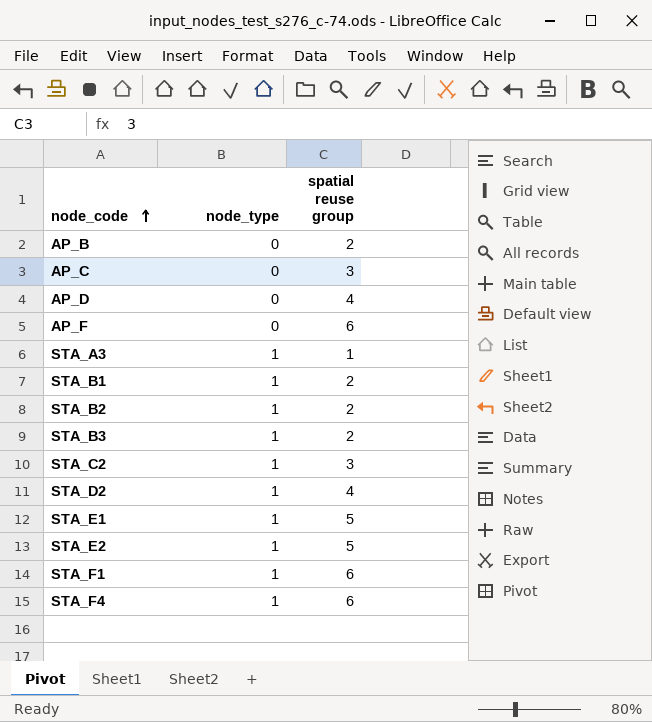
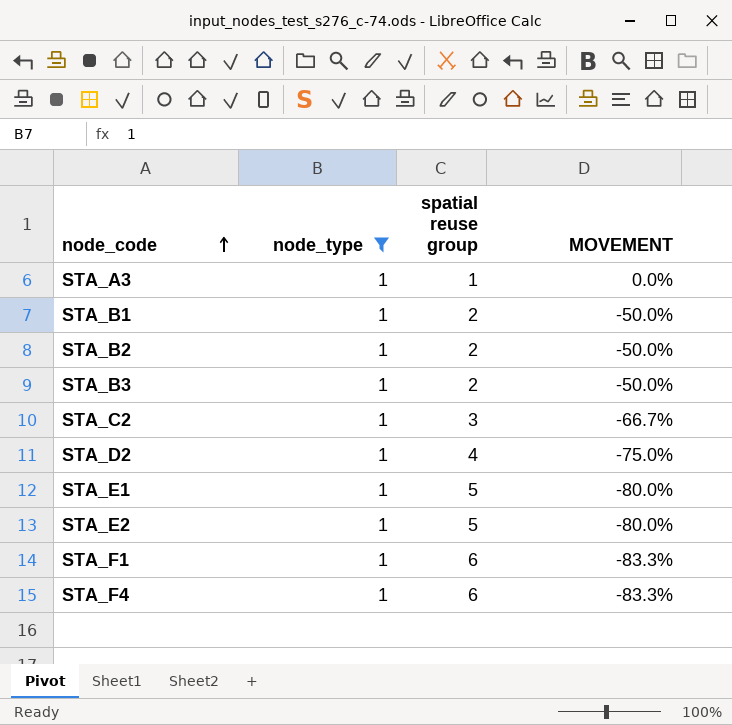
filter: none -> node_type = 1
column MOVEMENT | formula: none -> ([node_type] - [spatial reuse group]) / [spatial reuse group]

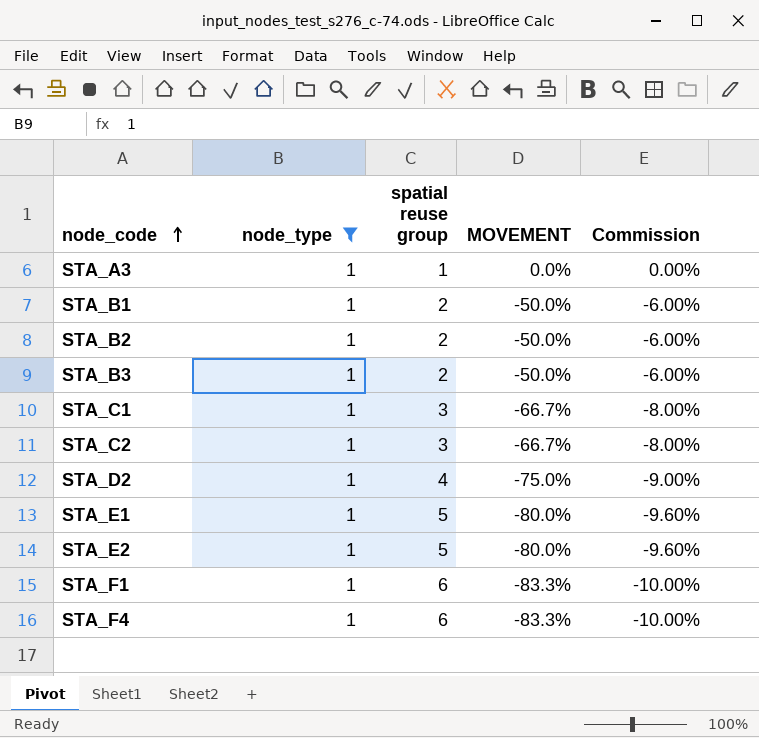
column Commission | formula: none -> [MOVEMENT] * 0.12
row STA_C1: none -> 1 | 3 | -66.7% | -8.00%

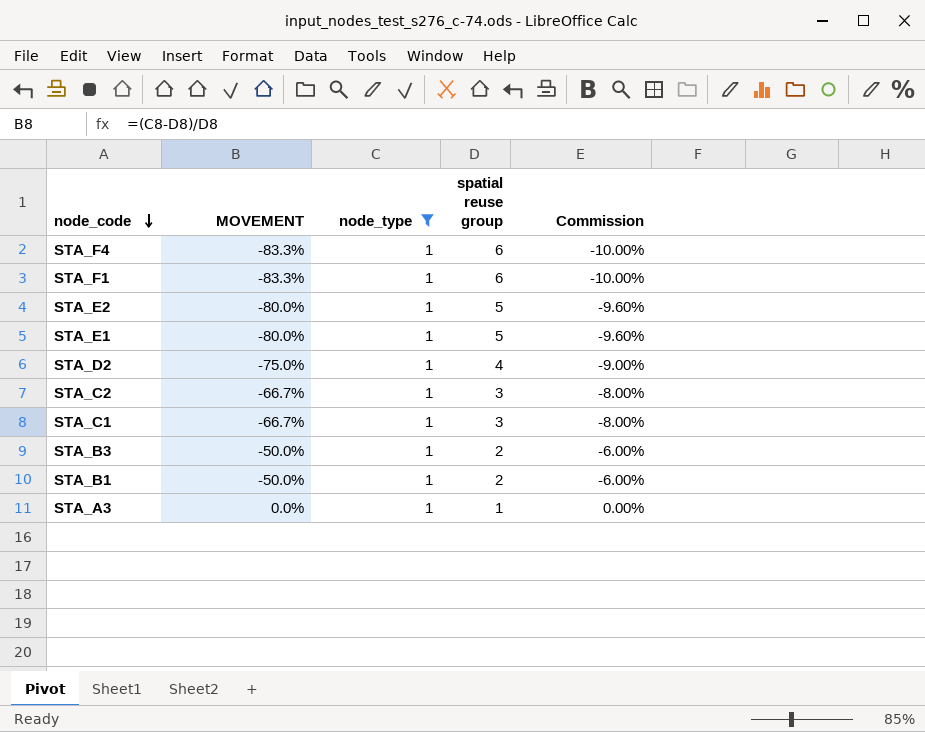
row order: node_code ascending -> node_code descending
column MOVEMENT | position: 4 -> 2
row STA_B2: 1 | 2 | -50.0% | -6.00% -> none

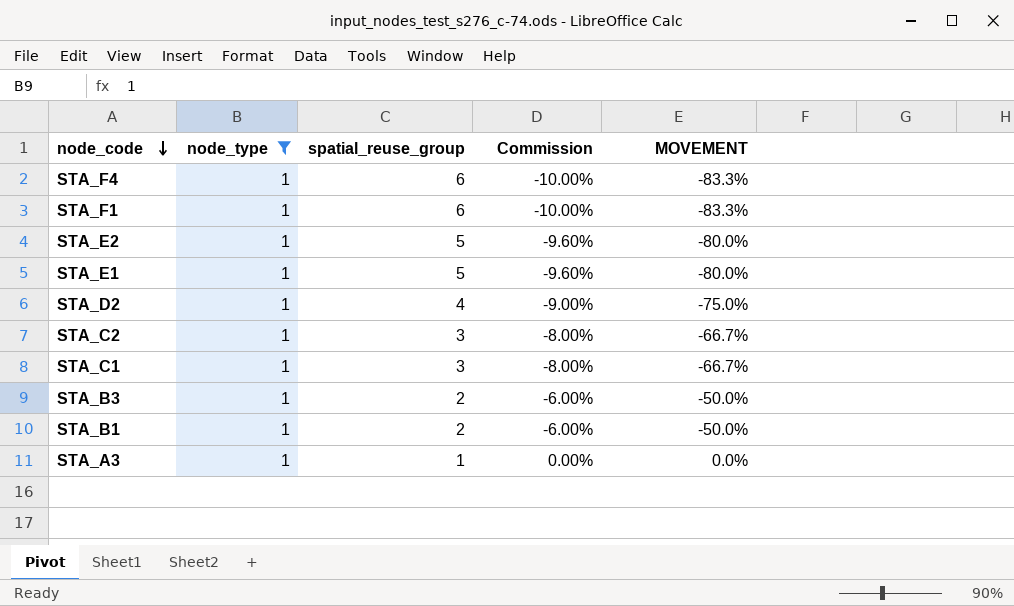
column name: spatial reuse group -> spatial_reuse_group
column MOVEMENT | position: 2 -> 5

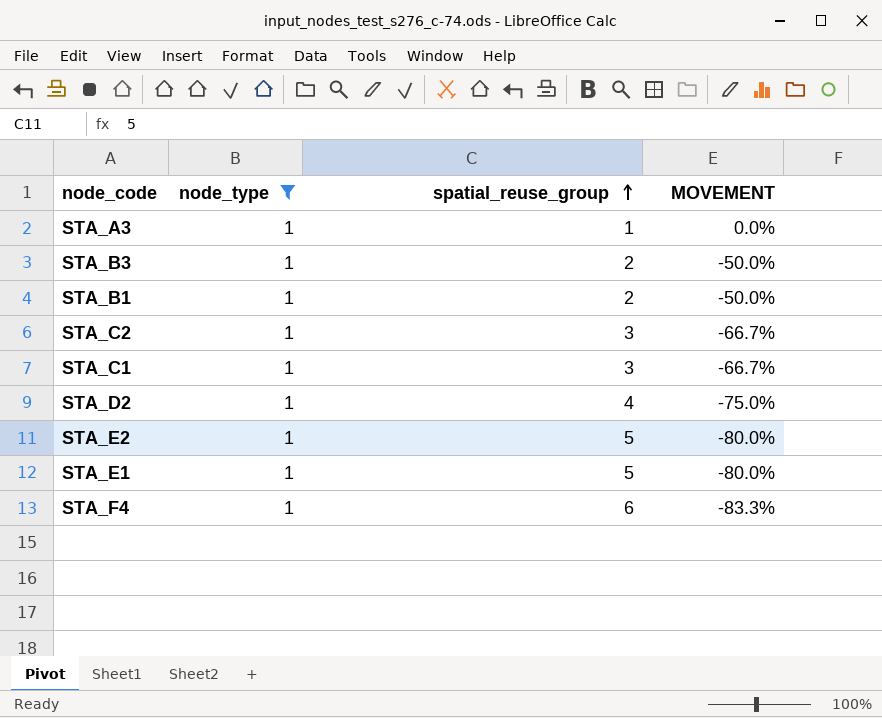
row order: node_code descending -> spatial_reuse_group ascending
column Commission | formula: [MOVEMENT] * 0.12 -> none
row STA_F1: 1 | 6 | -10.00% | -83.3% -> none

